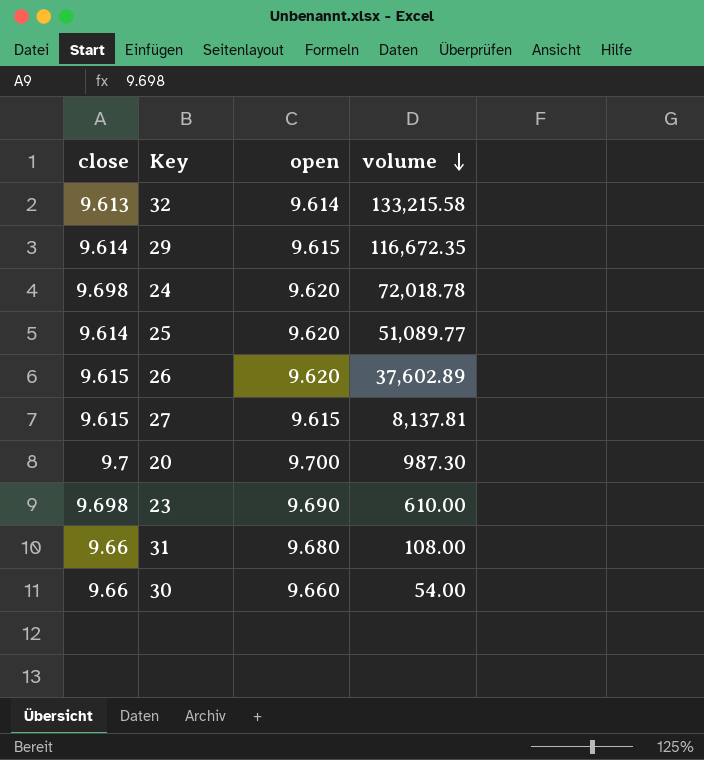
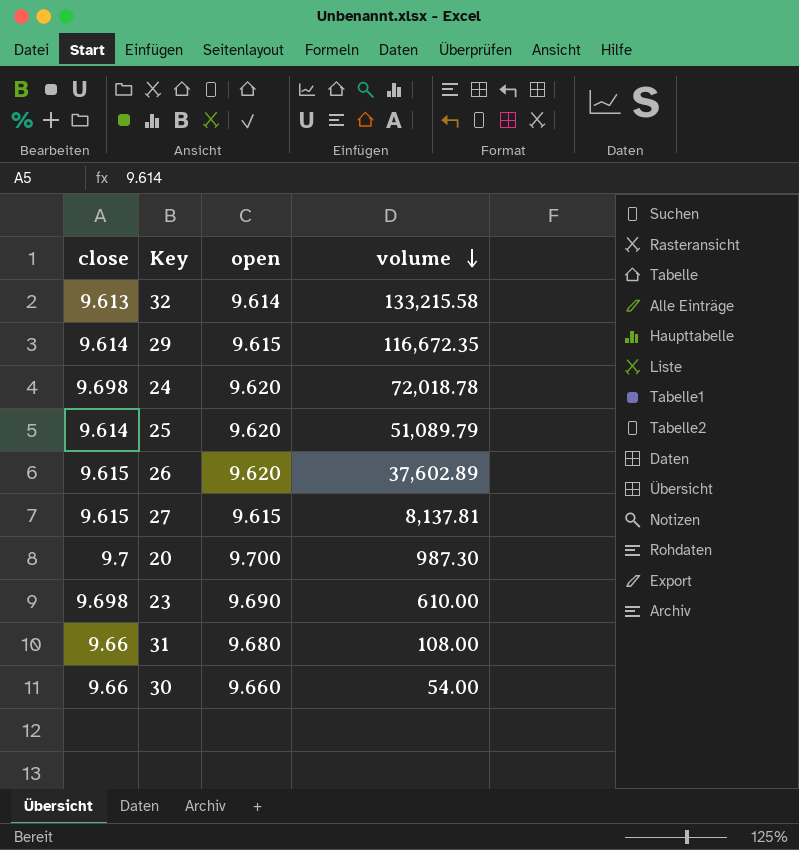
25 | volume: 51,089.77 -> 51,089.79

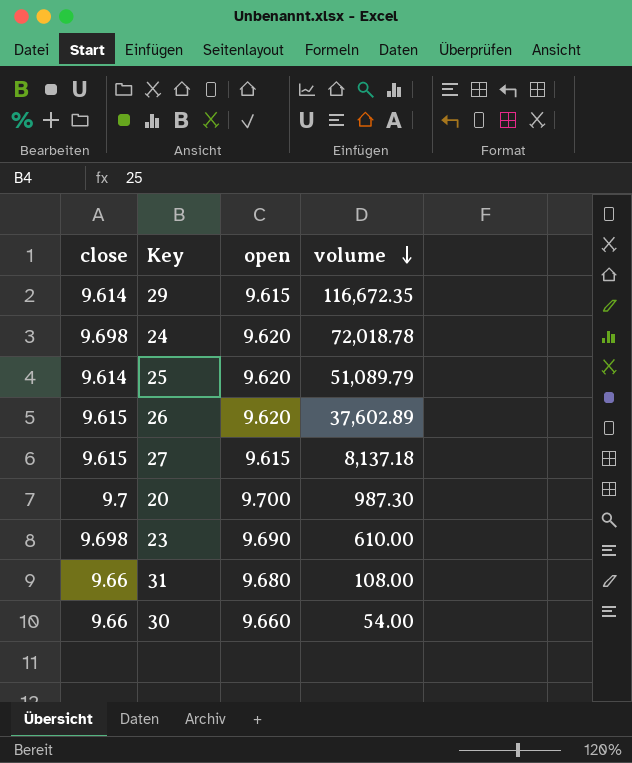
row 32: 9.613 | 9.614 | 133,215.58 -> none
27 | volume: 8,137.81 -> 8,137.18

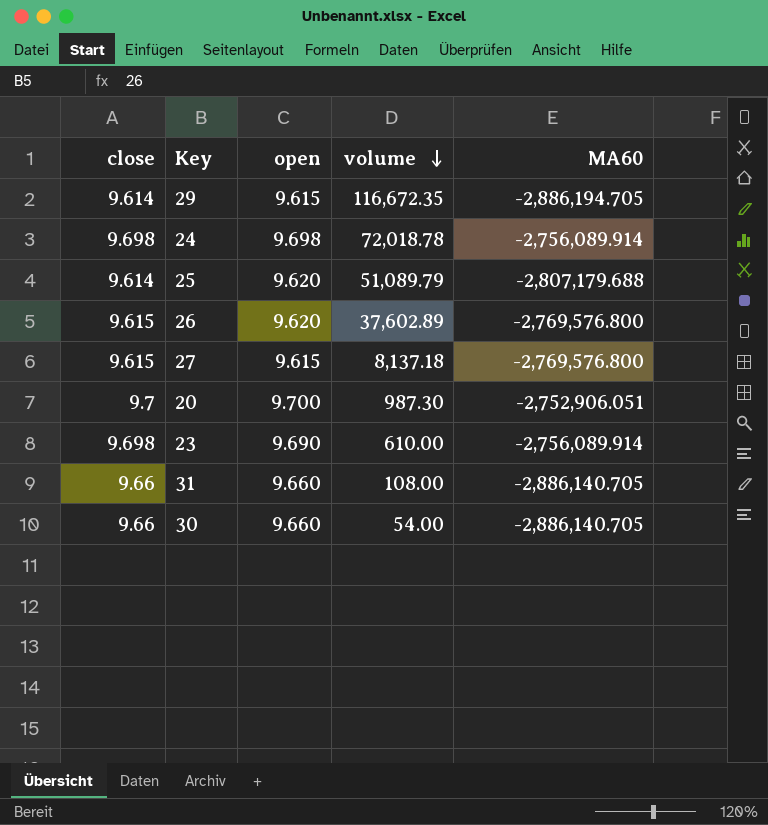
column MA60 | position: none -> 5
24 | open: 9.620 -> 9.698
31 | open: 9.680 -> 9.660

